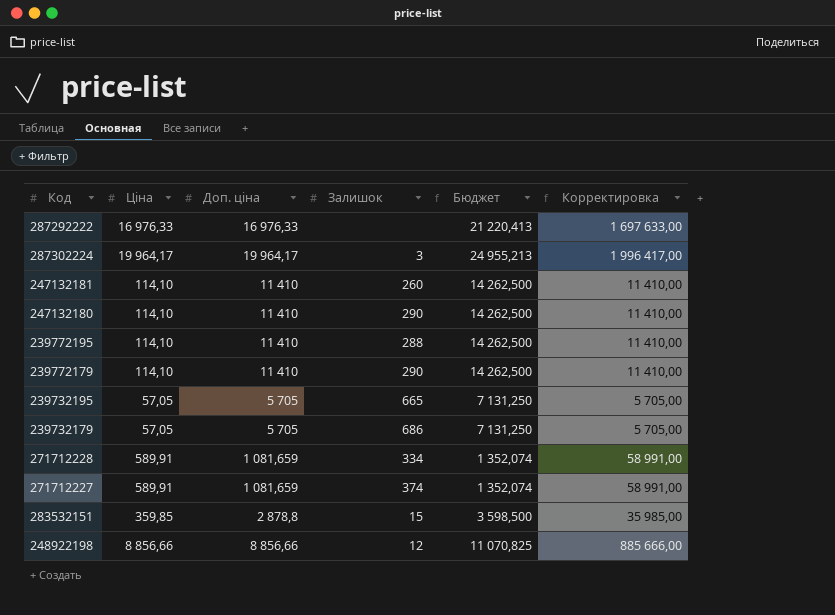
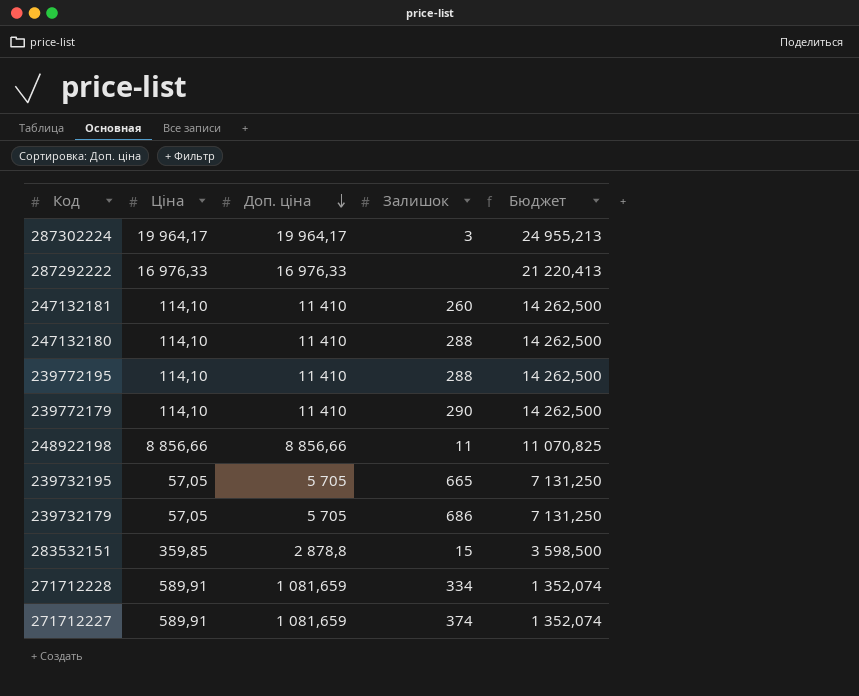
row order: none -> Доп. ціна descending
column Корректировка | formula: [Ціна] * 100 -> none
247132180 | Залишок: 290 -> 288
248922198 | Залишок: 12 -> 11

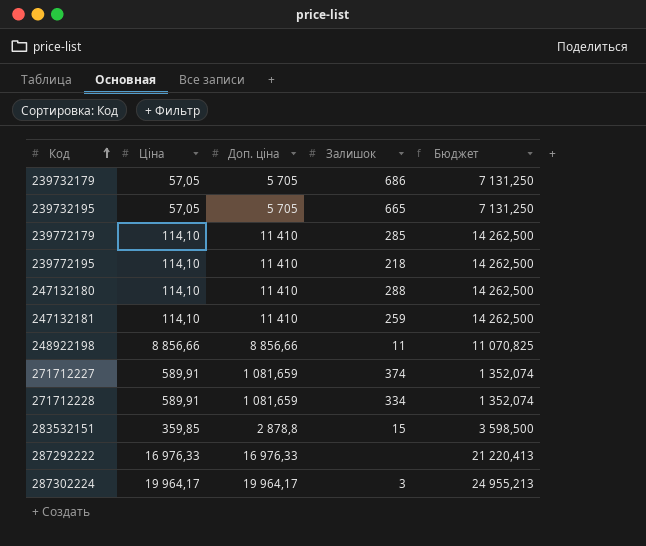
row order: Доп. ціна descending -> Код ascending
239772179 | Залишок: 290 -> 285
239772195 | Залишок: 288 -> 218
247132181 | Залишок: 260 -> 259

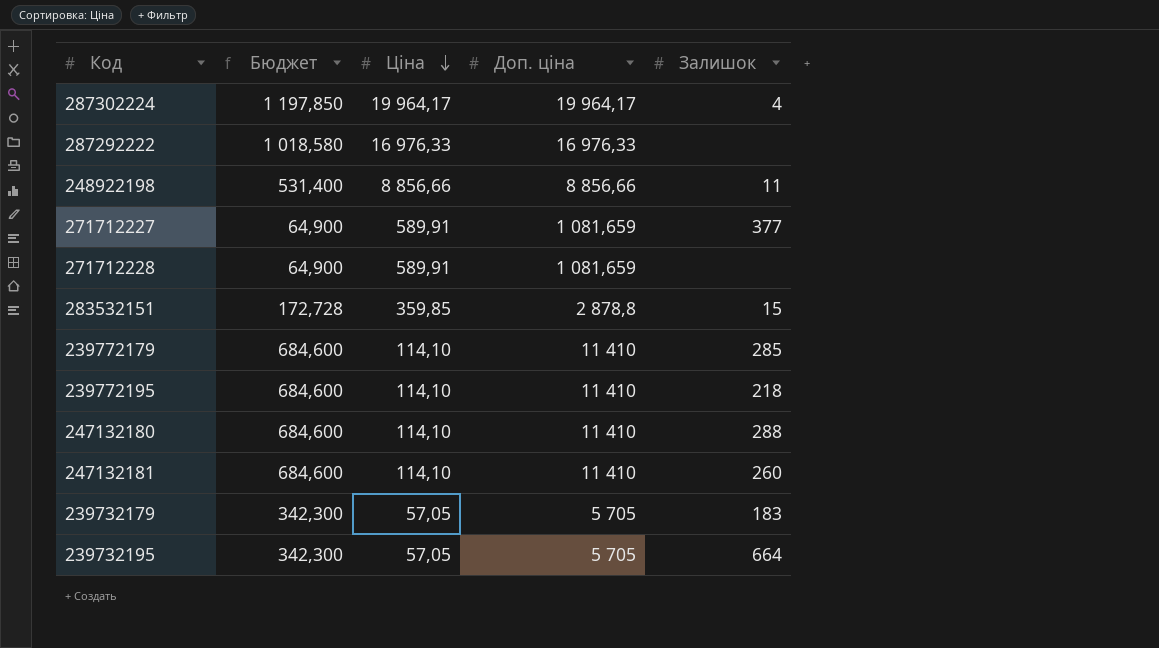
row order: Код ascending -> Ціна descending
column Бюджет | formula: [Доп. ціна] * 1,25 -> [Доп. ціна] * 0,06
column Бюджет | position: 5 -> 2
287302224 | Залишок: 3 -> 4
271712227 | Залишок: 374 -> 377
271712228 | Залишок: 334 -> none
247132181 | Залишок: 259 -> 260
239732179 | Залишок: 686 -> 183
239732195 | Залишок: 665 -> 664

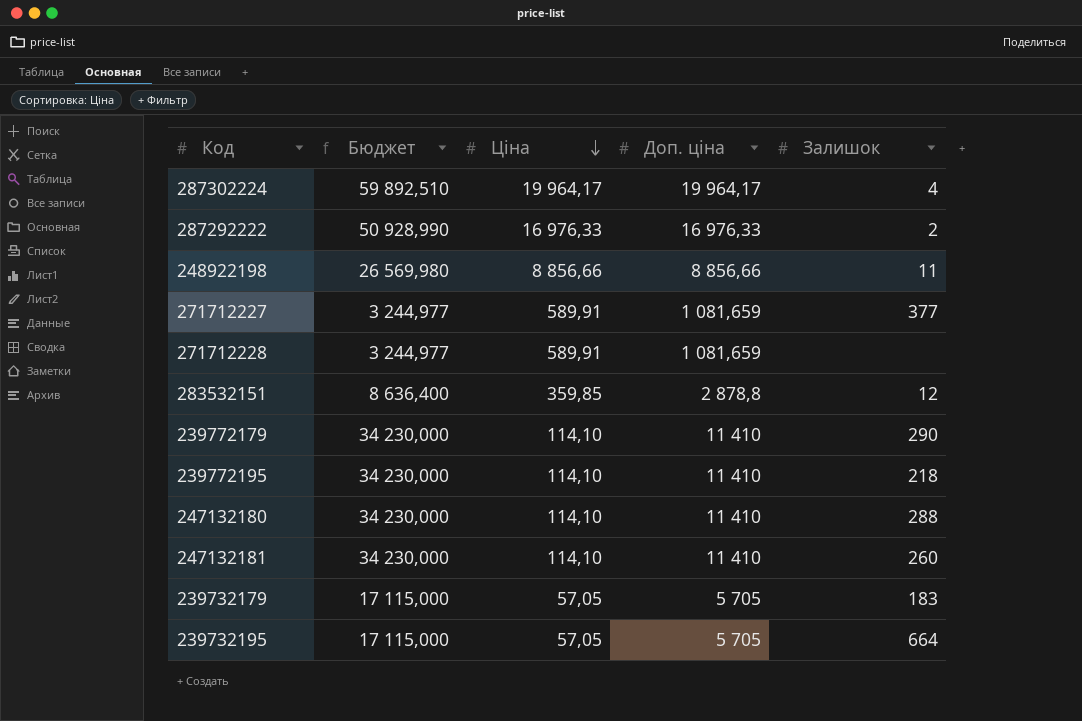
column Бюджет | formula: [Доп. ціна] * 0,06 -> [Доп. ціна] * 3
287292222 | Залишок: none -> 2
283532151 | Залишок: 15 -> 12
239772179 | Залишок: 285 -> 290

